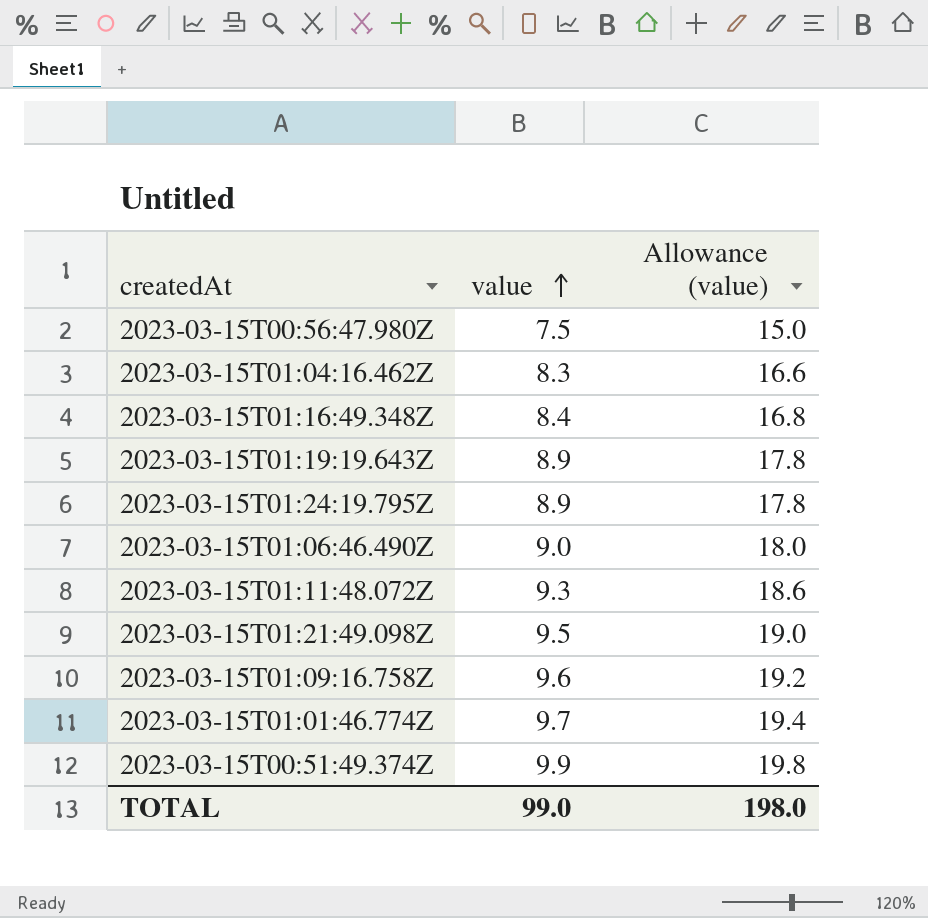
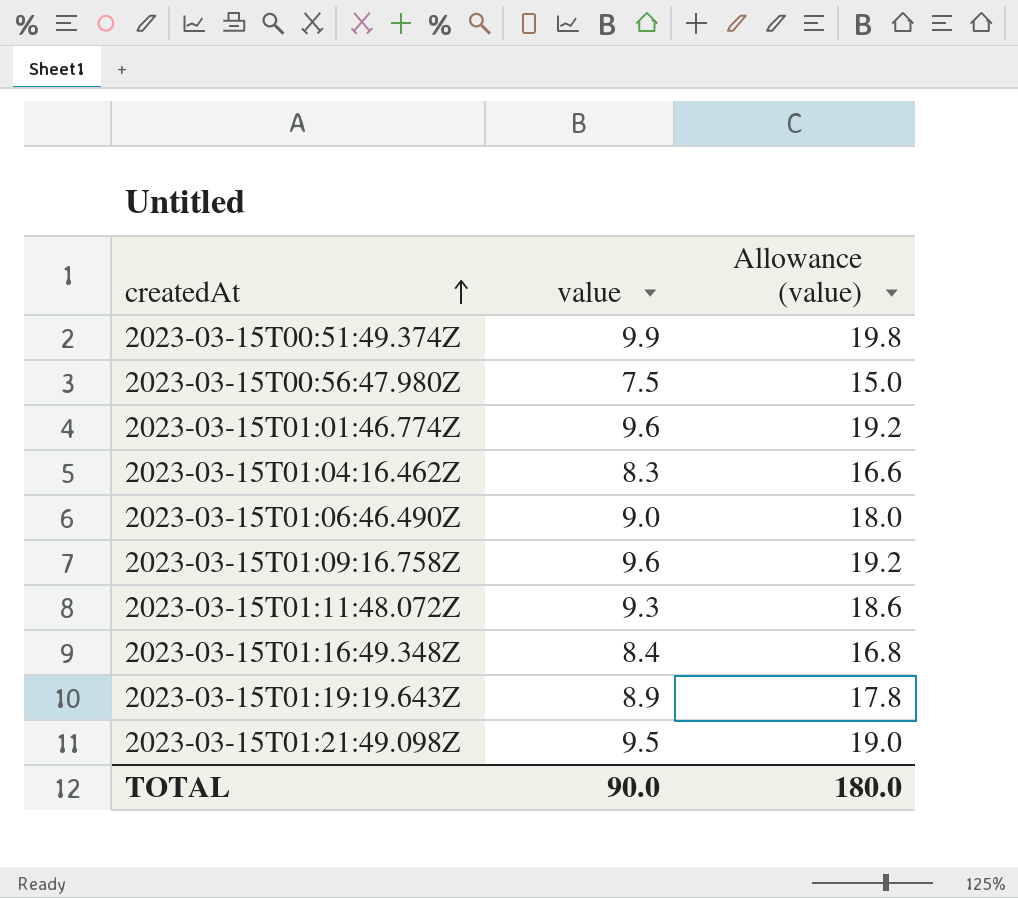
row order: value ascending -> createdAt ascending
row 2023-03-15T01:24:19.795Z: 8.9 | 17.8 -> none
2023-03-15T01:01:46.774Z | value: 9.7 -> 9.6
2023-03-15T01:01:46.774Z | Allowance (value): 19.4 -> 19.2
TOTAL | value: 99.0 -> 90.0
TOTAL | Allowance (value): 198.0 -> 180.0

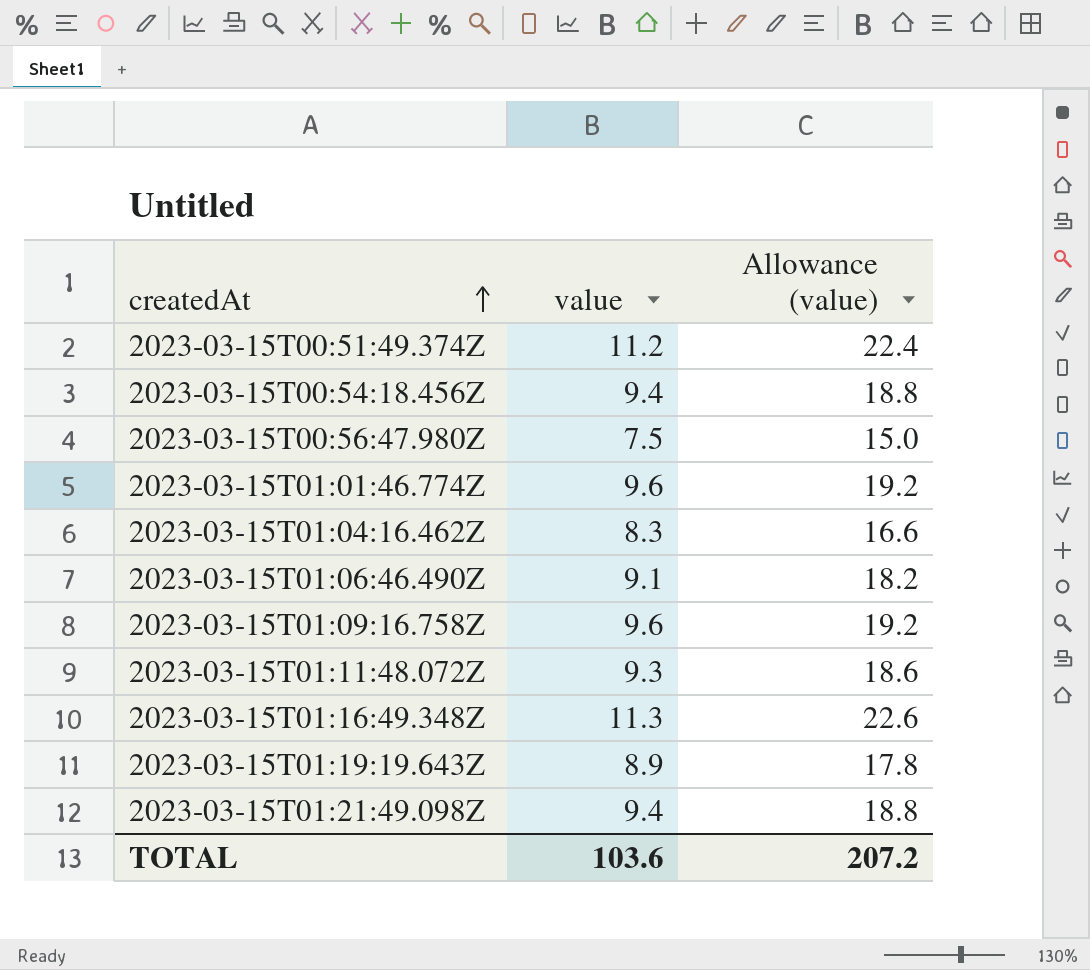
2023-03-15T00:51:49.374Z | value: 9.9 -> 11.2
2023-03-15T00:51:49.374Z | Allowance (value): 19.8 -> 22.4
row 2023-03-15T00:54:18.456Z: none -> 9.4 | 18.8
2023-03-15T01:06:46.490Z | value: 9.0 -> 9.1
2023-03-15T01:06:46.490Z | Allowance (value): 18.0 -> 18.2
2023-03-15T01:16:49.348Z | value: 8.4 -> 11.3
2023-03-15T01:16:49.348Z | Allowance (value): 16.8 -> 22.6
2023-03-15T01:21:49.098Z | value: 9.5 -> 9.4
2023-03-15T01:21:49.098Z | Allowance (value): 19.0 -> 18.8
TOTAL | value: 90.0 -> 103.6
TOTAL | Allowance (value): 180.0 -> 207.2

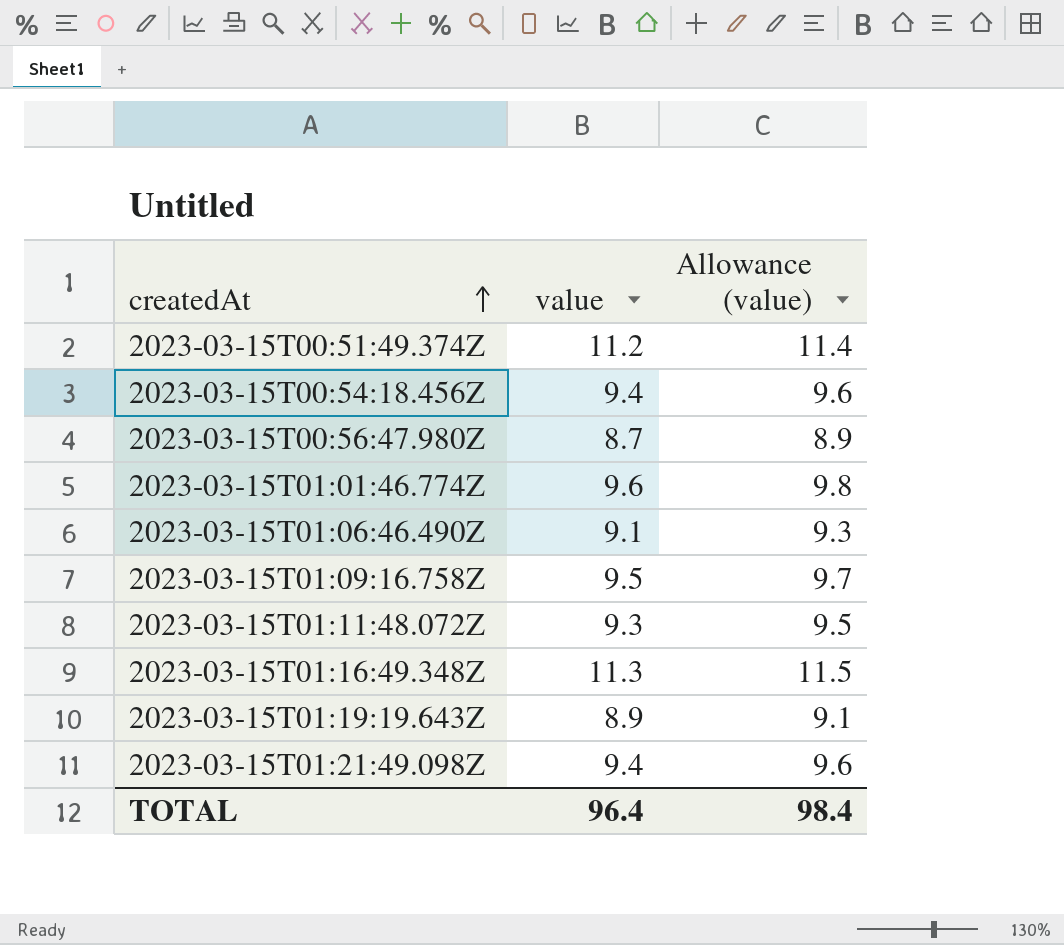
column Allowance (value) | formula: [value] * 2 -> [value] * 1.02
row 2023-03-15T01:04:16.462Z: 8.3 | 16.6 -> none
2023-03-15T00:56:47.980Z | value: 7.5 -> 8.7
2023-03-15T01:09:16.758Z | value: 9.6 -> 9.5
TOTAL | value: 103.6 -> 96.4
TOTAL | Allowance (value): 207.2 -> 98.4

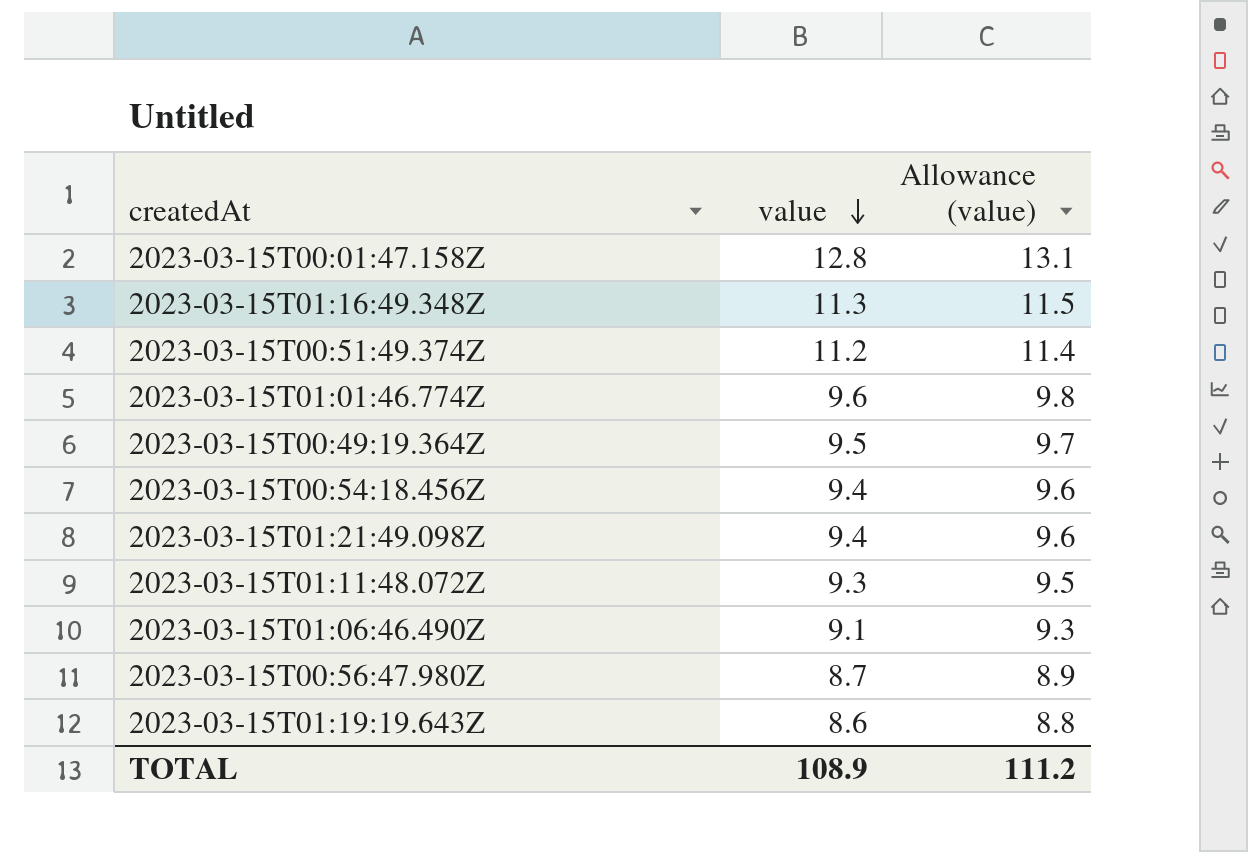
row order: createdAt ascending -> value descending
row 2023-03-15T01:09:16.758Z: 9.5 | 9.7 -> none
row 2023-03-15T00:01:47.158Z: none -> 12.8 | 13.1
row 2023-03-15T00:49:19.364Z: none -> 9.5 | 9.7
2023-03-15T01:19:19.643Z | value: 8.9 -> 8.6
2023-03-15T01:19:19.643Z | Allowance (value): 9.1 -> 8.8
TOTAL | value: 96.4 -> 108.9
TOTAL | Allowance (value): 98.4 -> 111.2

